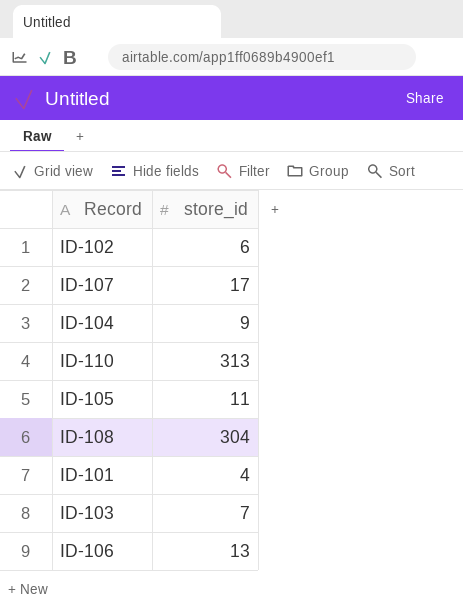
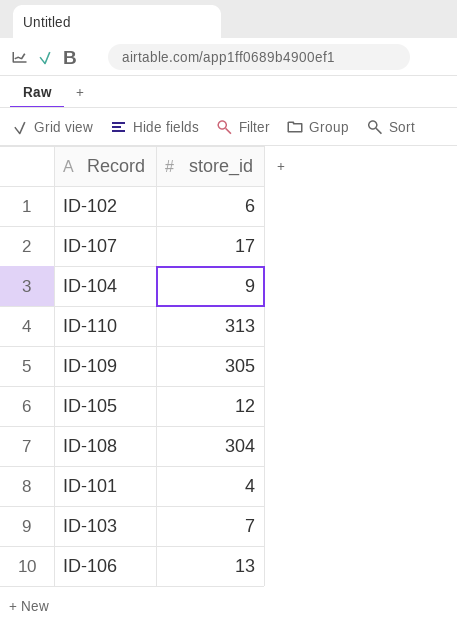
row ID-109: none -> 305
ID-105 | store_id: 11 -> 12

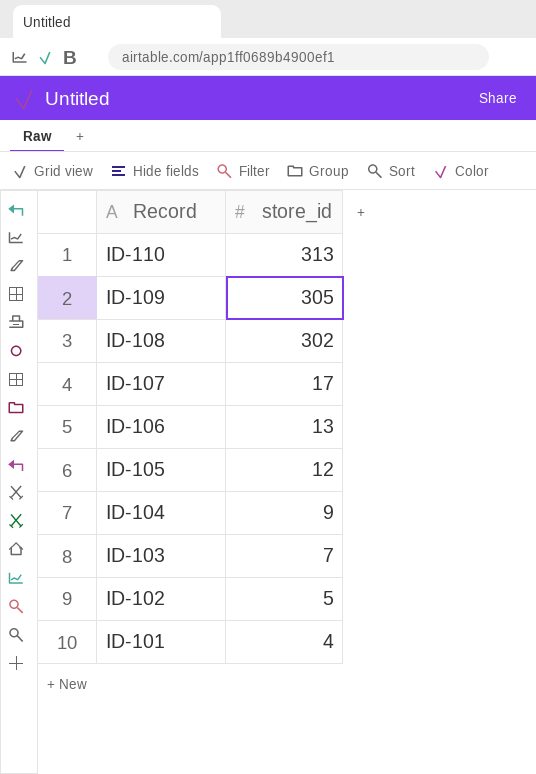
row order: none -> Record descending
ID-108 | store_id: 304 -> 302
ID-102 | store_id: 6 -> 5

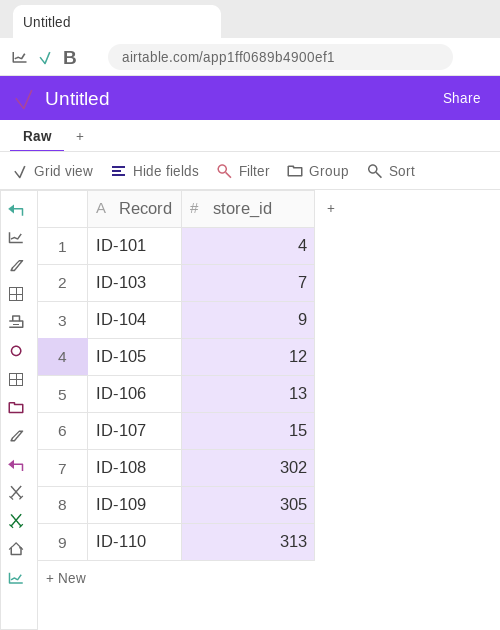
row order: Record descending -> Record ascending
row ID-102: 5 -> none
ID-107 | store_id: 17 -> 15

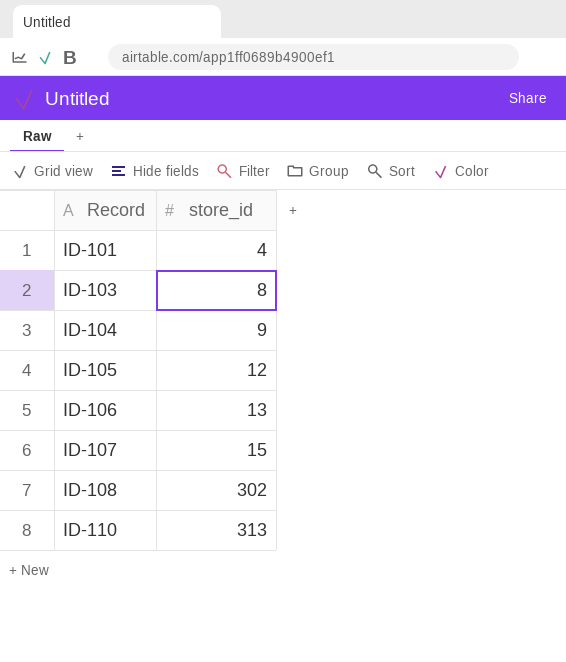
row ID-109: 305 -> none
ID-103 | store_id: 7 -> 8

